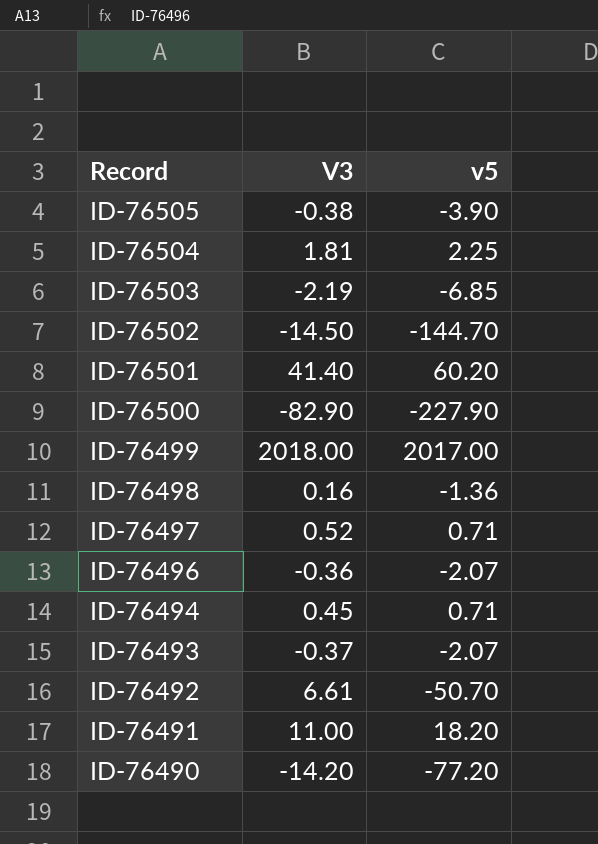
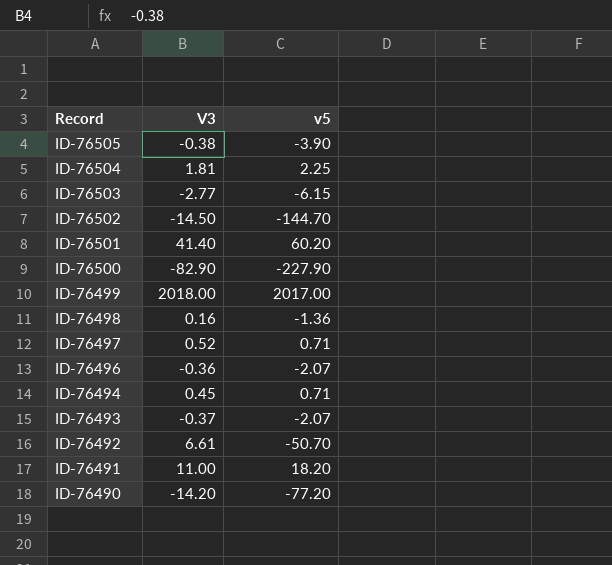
ID-76503 | V3: -2.19 -> -2.77
ID-76503 | v5: -6.85 -> -6.15

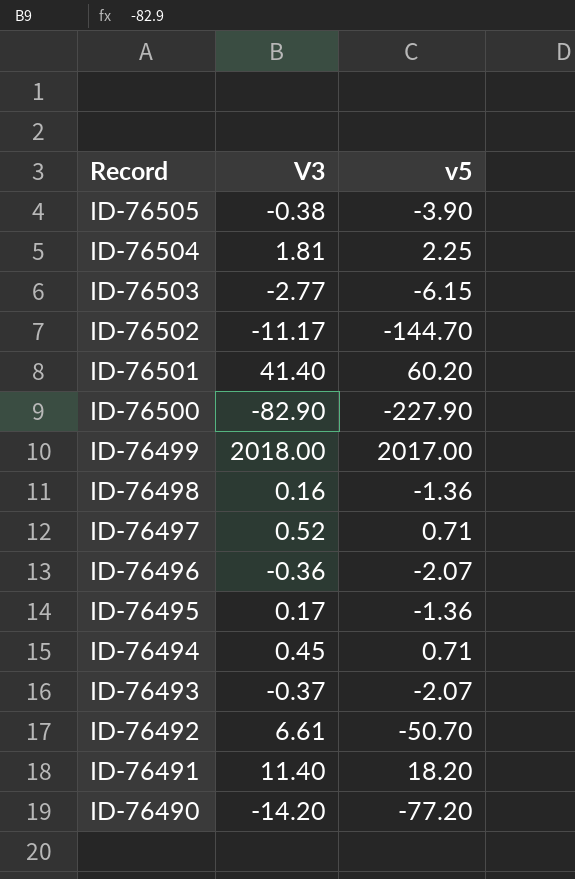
ID-76502 | V3: -14.50 -> -11.17
row ID-76495: none -> 0.17 | -1.36
ID-76491 | V3: 11.00 -> 11.40

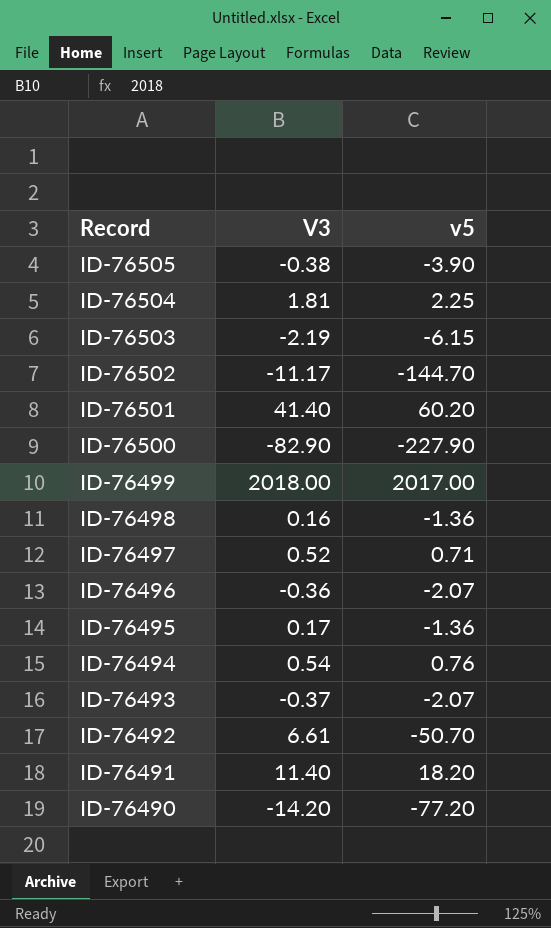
ID-76503 | V3: -2.77 -> -2.19
ID-76494 | V3: 0.45 -> 0.54
ID-76494 | v5: 0.71 -> 0.76

